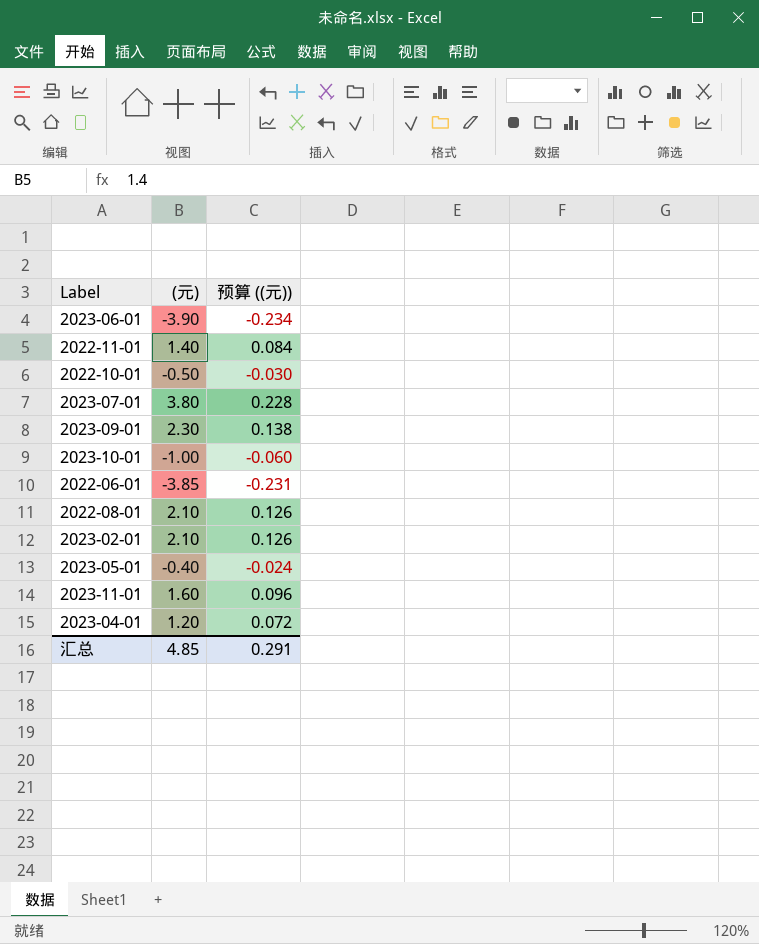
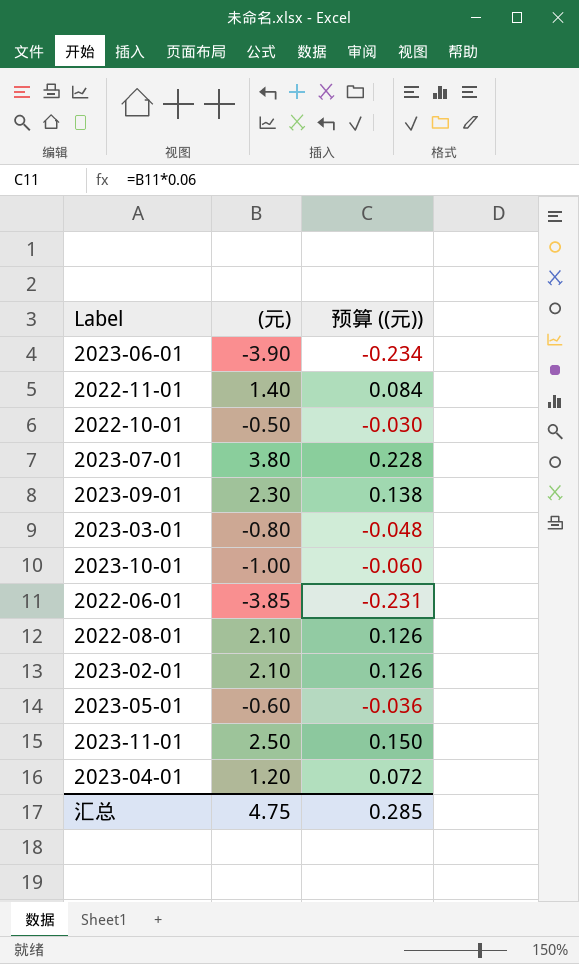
row 2023-03-01: none -> -0.80 | -0.048
2023-05-01 | (元): -0.40 -> -0.60
2023-05-01 | 预算 ((元)): -0.024 -> -0.036
2023-11-01 | (元): 1.60 -> 2.50
2023-11-01 | 预算 ((元)): 0.096 -> 0.150
汇总 | (元): 4.85 -> 4.75
汇总 | 预算 ((元)): 0.291 -> 0.285

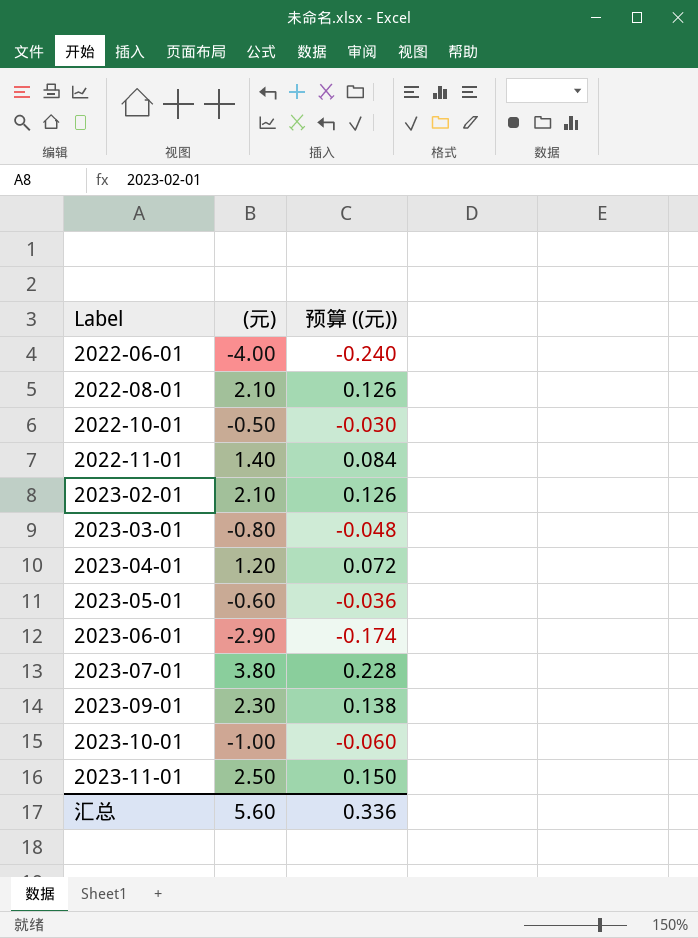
row order: none -> Label ascending
2022-06-01 | (元): -3.85 -> -4.00
2022-06-01 | 预算 ((元)): -0.231 -> -0.240
2023-06-01 | (元): -3.90 -> -2.90
2023-06-01 | 预算 ((元)): -0.234 -> -0.174
汇总 | (元): 4.75 -> 5.60
汇总 | 预算 ((元)): 0.285 -> 0.336

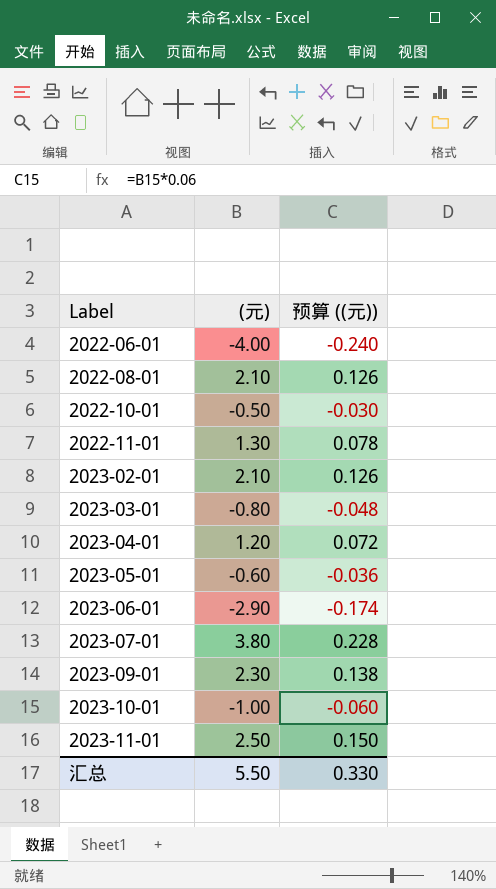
2022-11-01 | (元): 1.40 -> 1.30
2022-11-01 | 预算 ((元)): 0.084 -> 0.078
汇总 | (元): 5.60 -> 5.50
汇总 | 预算 ((元)): 0.336 -> 0.330

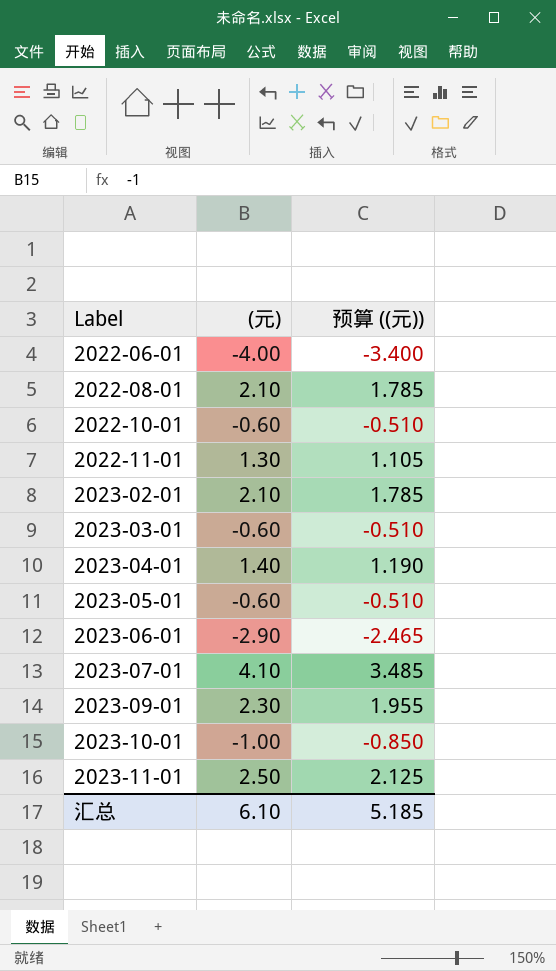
column 预算 ((元)) | formula: [(元)] * 0.06 -> [(元)] * 0.85
2022-10-01 | (元): -0.50 -> -0.60
2023-03-01 | (元): -0.80 -> -0.60
2023-04-01 | (元): 1.20 -> 1.40
2023-07-01 | (元): 3.80 -> 4.10
汇总 | (元): 5.50 -> 6.10
汇总 | 预算 ((元)): 0.330 -> 5.185

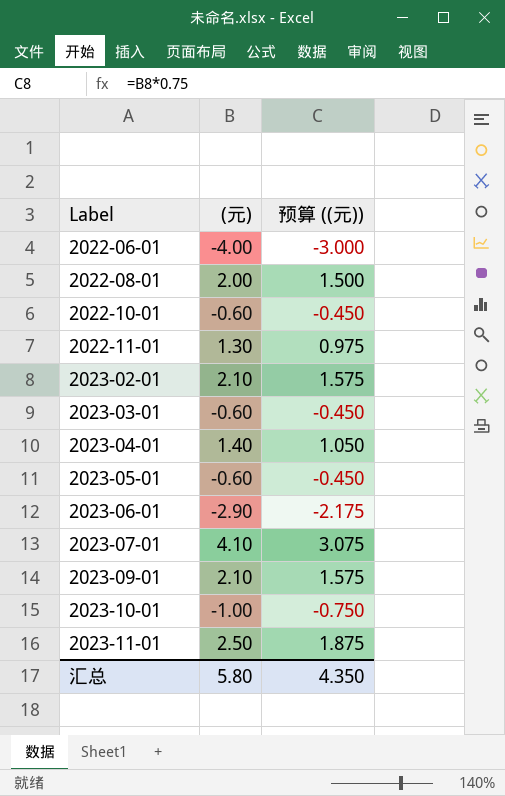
column 预算 ((元)) | formula: [(元)] * 0.85 -> [(元)] * 0.75
2022-08-01 | (元): 2.10 -> 2.00
2023-09-01 | (元): 2.30 -> 2.10
汇总 | (元): 6.10 -> 5.80
汇总 | 预算 ((元)): 5.185 -> 4.350

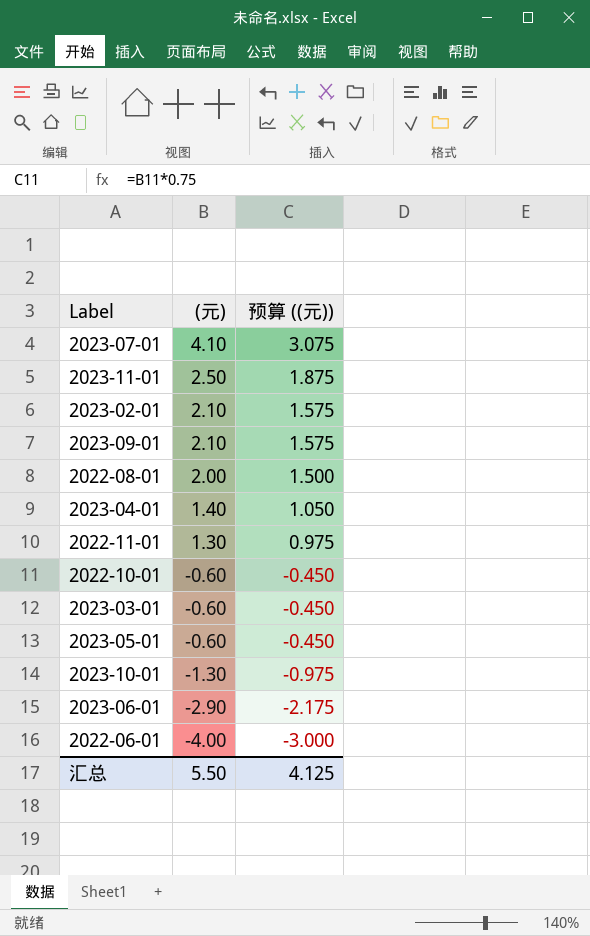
row order: Label ascending -> (元) descending
2023-10-01 | (元): -1.00 -> -1.30
2023-10-01 | 预算 ((元)): -0.750 -> -0.975
汇总 | (元): 5.80 -> 5.50
汇总 | 预算 ((元)): 4.350 -> 4.125

